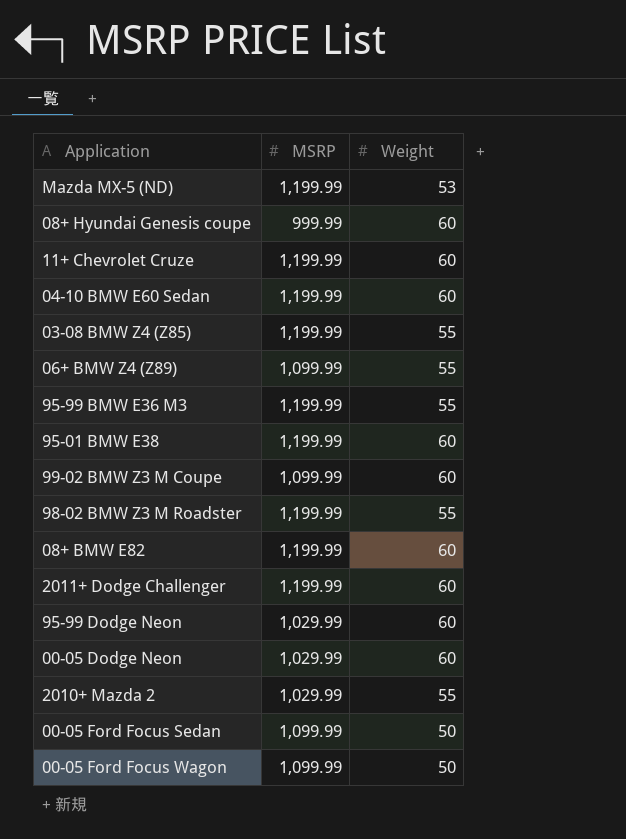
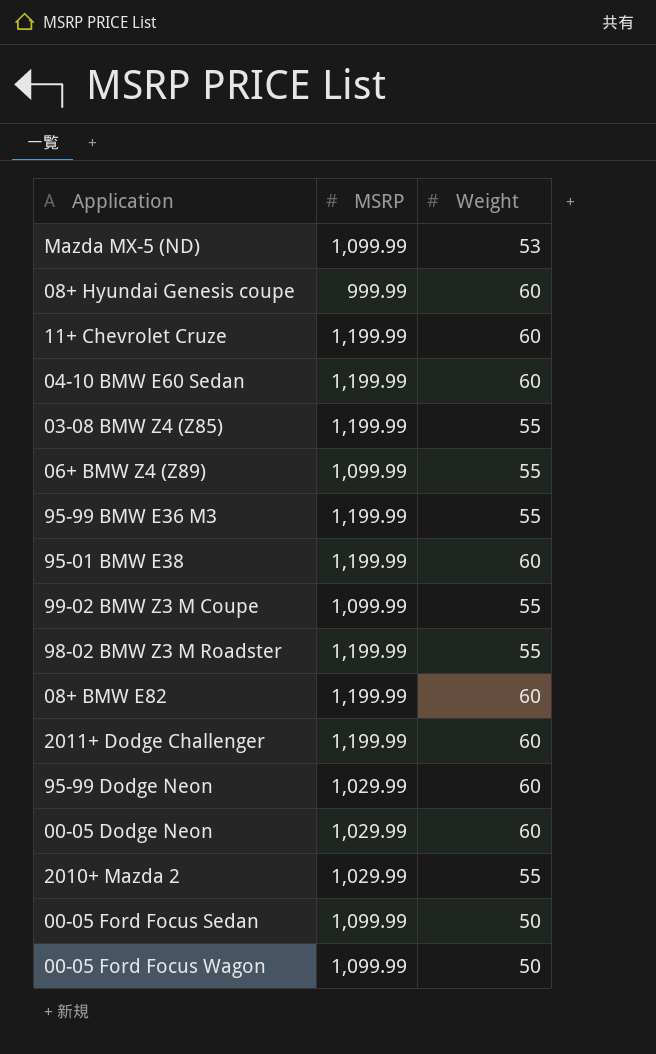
Mazda MX-5 (ND) | MSRP: 1,199.99 -> 1,099.99
99-02 BMW Z3 M Coupe | Weight: 60 -> 55

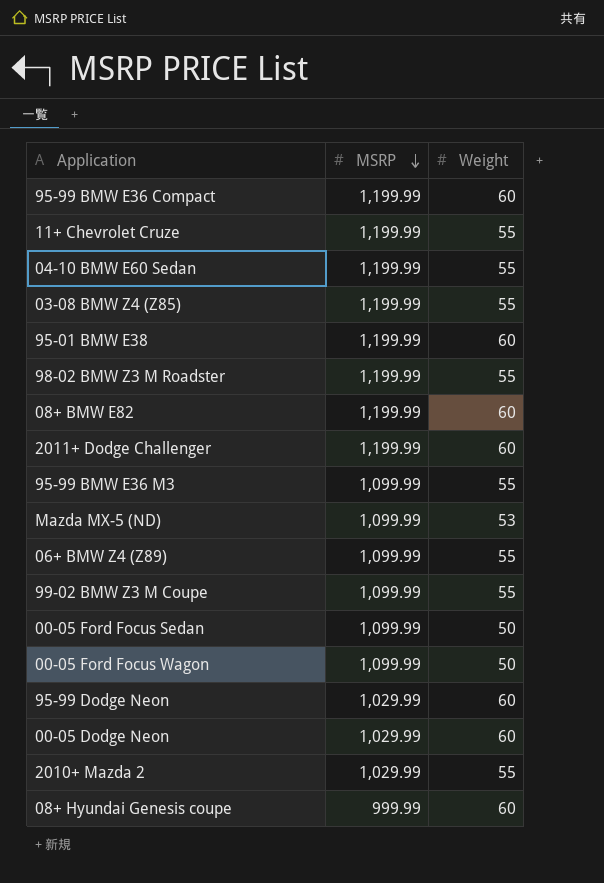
row order: none -> MSRP descending
row 95-99 BMW E36 Compact: none -> 1,199.99 | 60
11+ Chevrolet Cruze | Weight: 60 -> 55
04-10 BMW E60 Sedan | Weight: 60 -> 55
95-99 BMW E36 M3 | MSRP: 1,199.99 -> 1,099.99

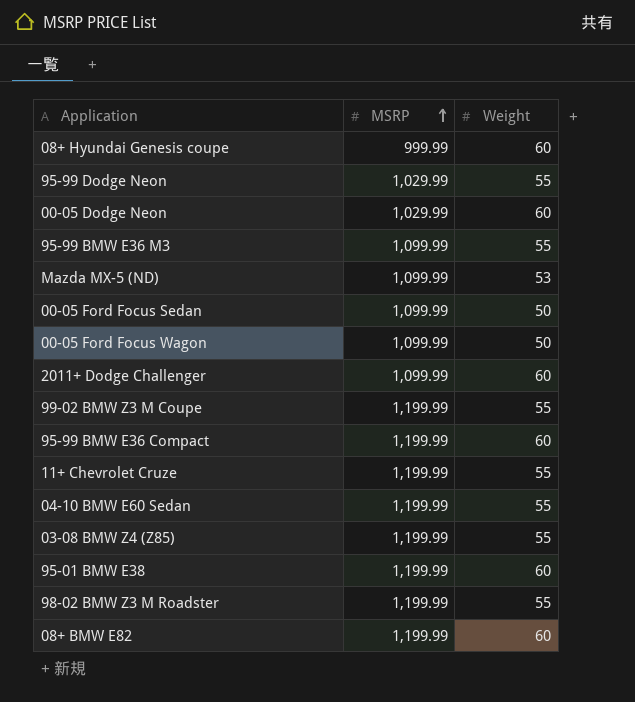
row order: MSRP descending -> MSRP ascending
row 06+ BMW Z4 (Z89): 1,099.99 | 55 -> none
row 2010+ Mazda 2: 1,029.99 | 55 -> none
95-99 Dodge Neon | Weight: 60 -> 55
2011+ Dodge Challenger | MSRP: 1,199.99 -> 1,099.99
99-02 BMW Z3 M Coupe | MSRP: 1,099.99 -> 1,199.99

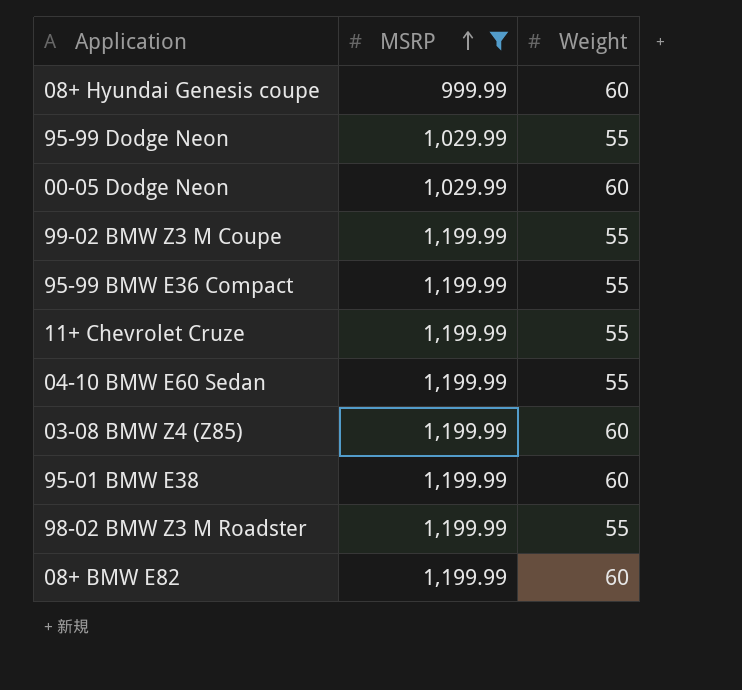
filter: none -> MSRP != 1,099.99
95-99 BMW E36 Compact | Weight: 60 -> 55
03-08 BMW Z4 (Z85) | Weight: 55 -> 60

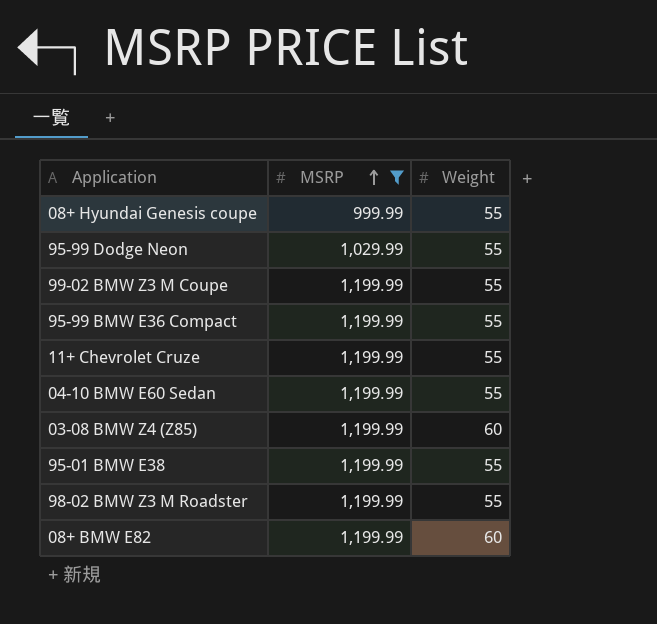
row 00-05 Dodge Neon: 1,029.99 | 60 -> none
08+ Hyundai Genesis coupe | Weight: 60 -> 55
95-01 BMW E38 | Weight: 60 -> 55

